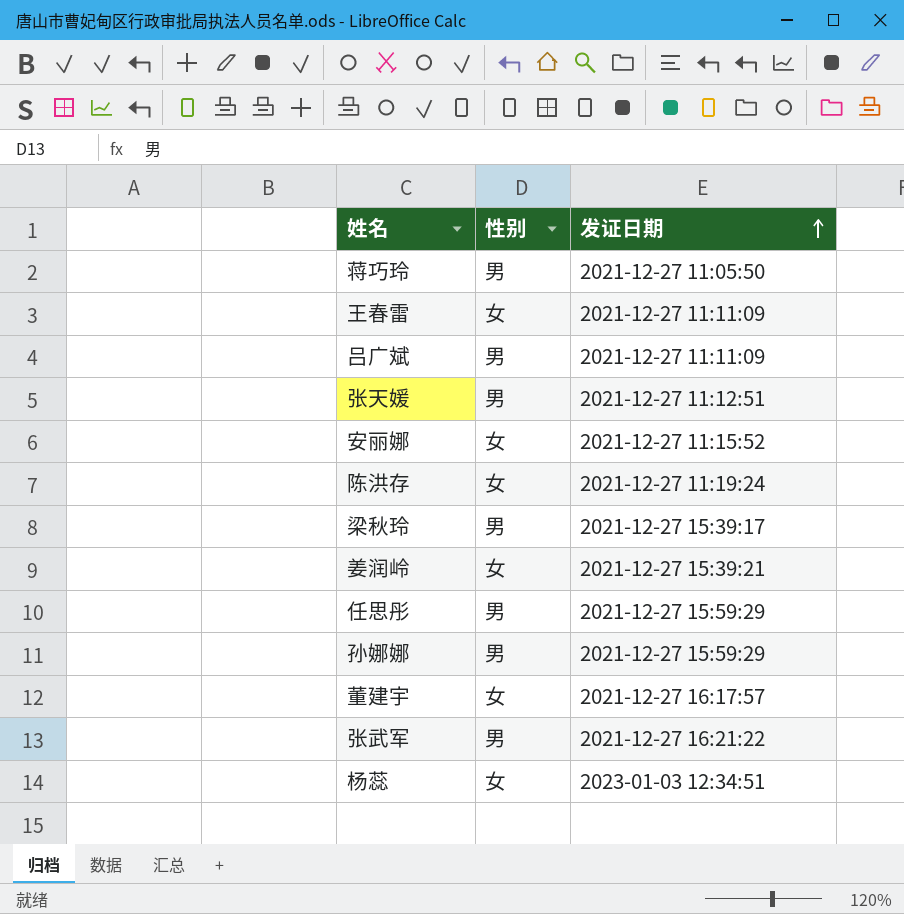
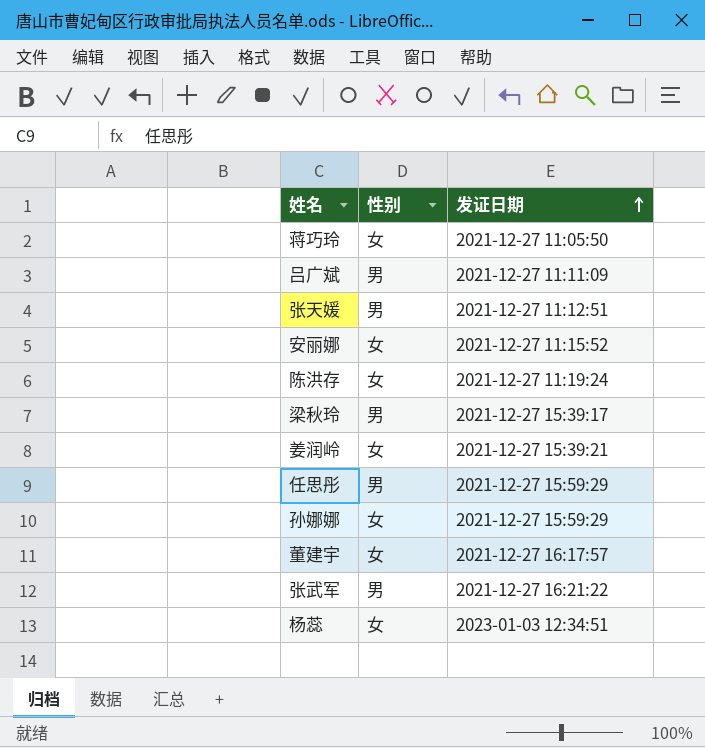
row 王春雷: 女 | 2021-12-27 11:11:09 -> none
蒋巧玲 | 性别: 男 -> 女
孙娜娜 | 性别: 男 -> 女

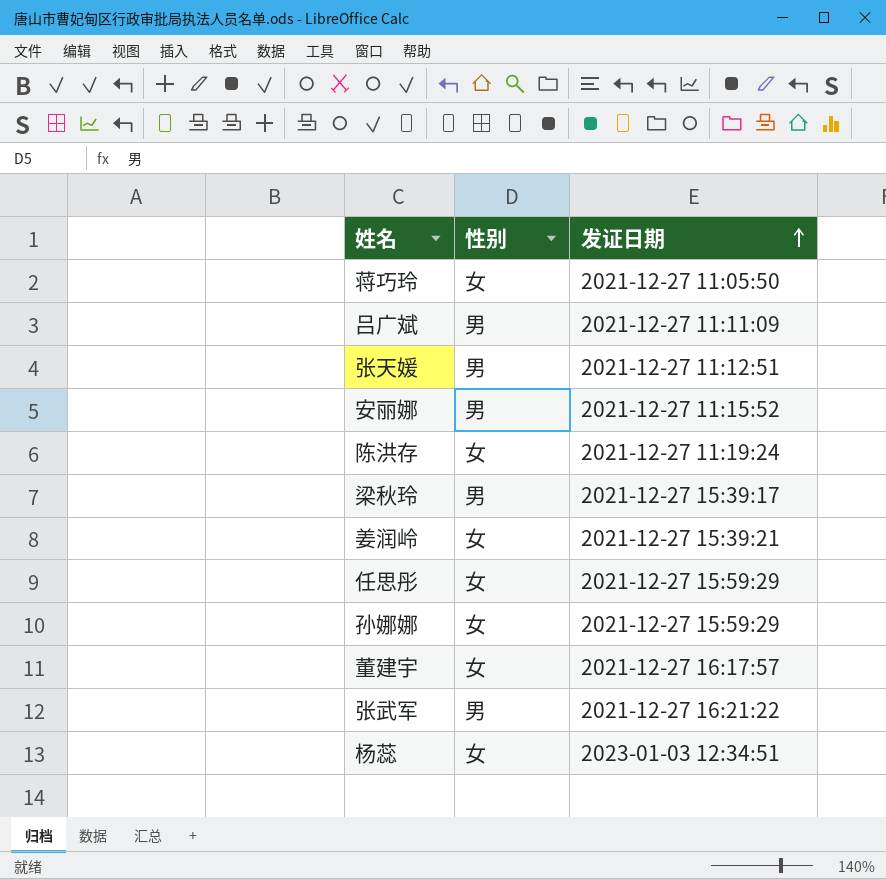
安丽娜 | 性别: 女 -> 男
任思彤 | 性别: 男 -> 女

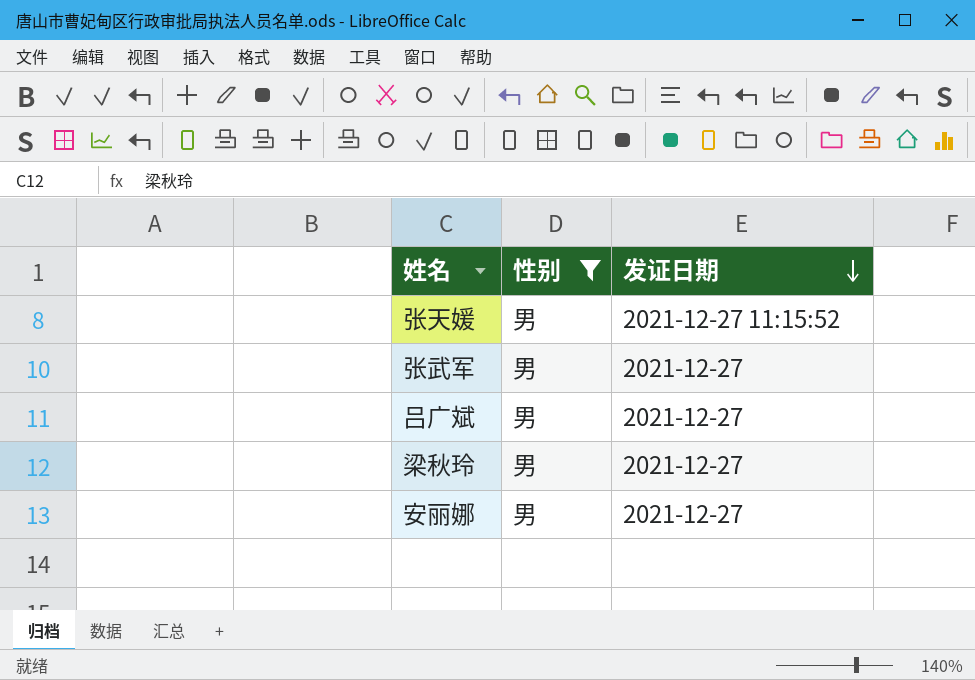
filter: none -> 性别 = 男
row order: 发证日期 ascending -> 发证日期 descending
张天媛 | 发证日期: 2021-12-27 11:12:51 -> 2021-12-27 11:15:52
张武军 | 发证日期: 2021-12-27 16:21:22 -> 2021-12-27
吕广斌 | 发证日期: 2021-12-27 11:11:09 -> 2021-12-27
梁秋玲 | 发证日期: 2021-12-27 15:39:17 -> 2021-12-27
安丽娜 | 发证日期: 2021-12-27 11:15:52 -> 2021-12-27

